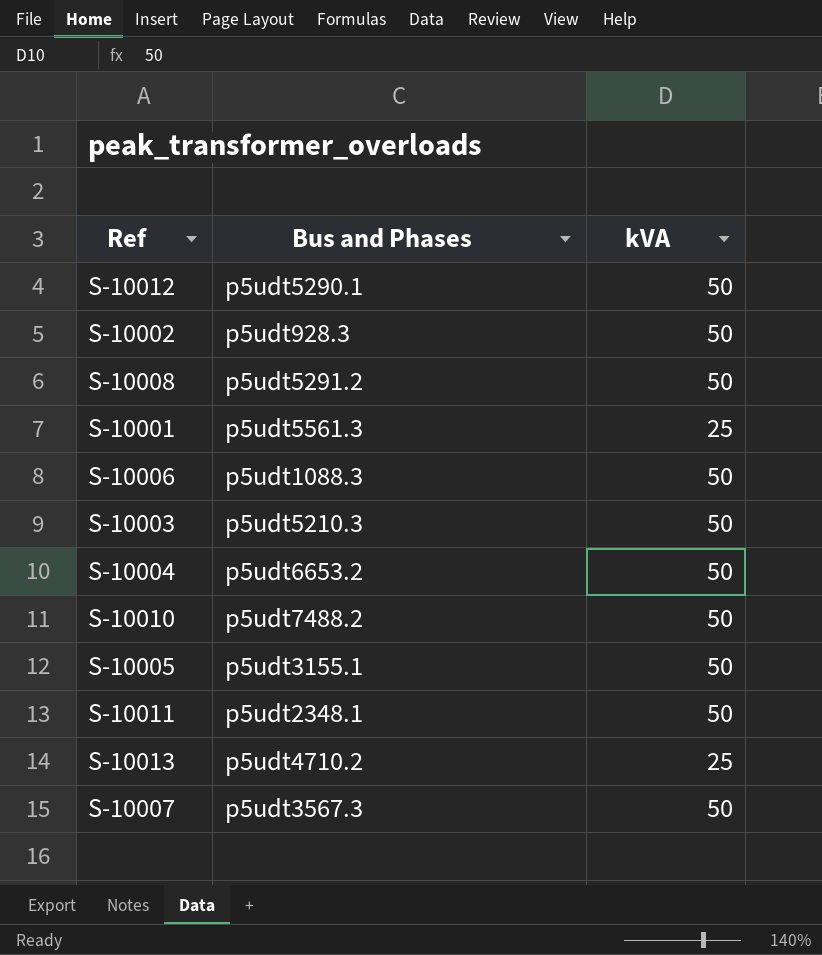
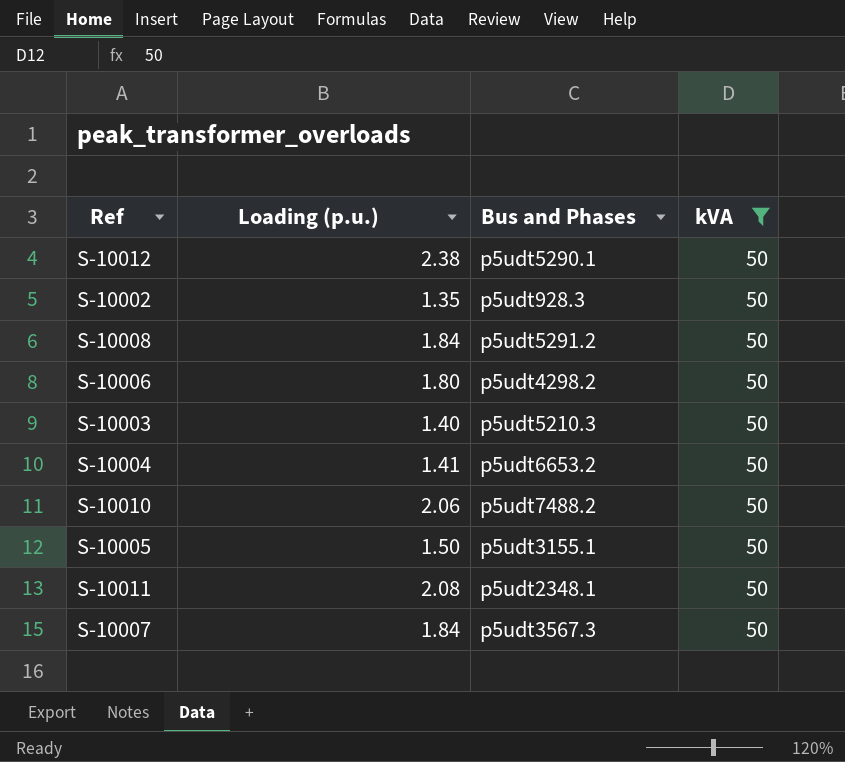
filter: none -> kVA = 50
column Loading (p.u.) | position: none -> 2
S-10006 | Bus and Phases: p5udt1088.3 -> p5udt4298.2

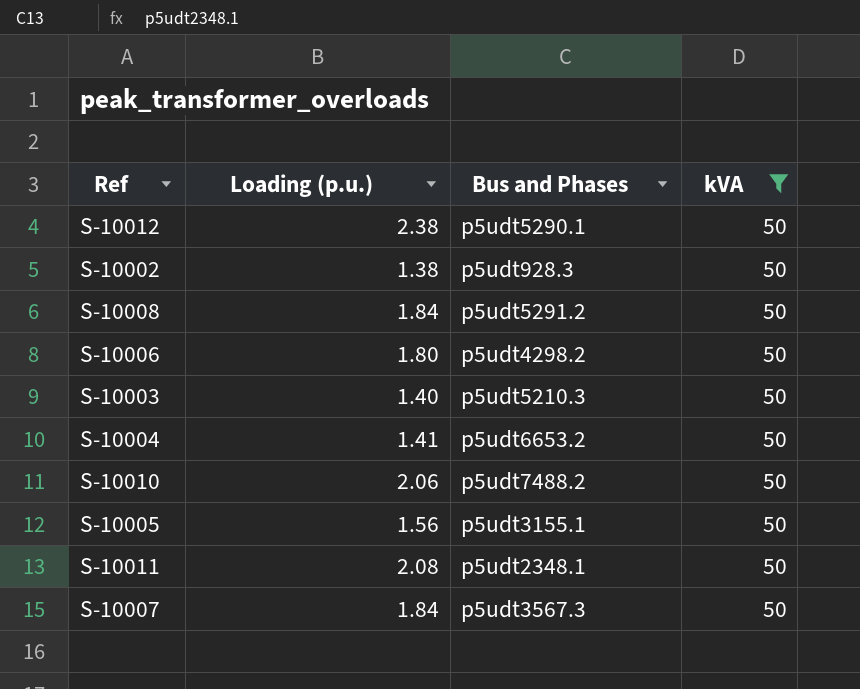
S-10002 | Loading (p.u.): 1.35 -> 1.38
S-10005 | Loading (p.u.): 1.50 -> 1.56

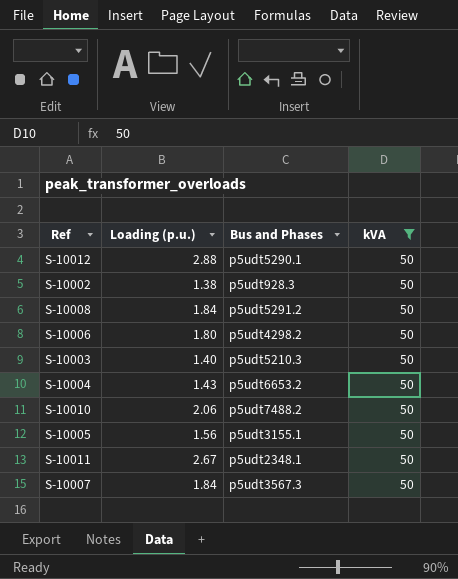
S-10012 | Loading (p.u.): 2.38 -> 2.88
S-10004 | Loading (p.u.): 1.41 -> 1.43
S-10011 | Loading (p.u.): 2.08 -> 2.67

